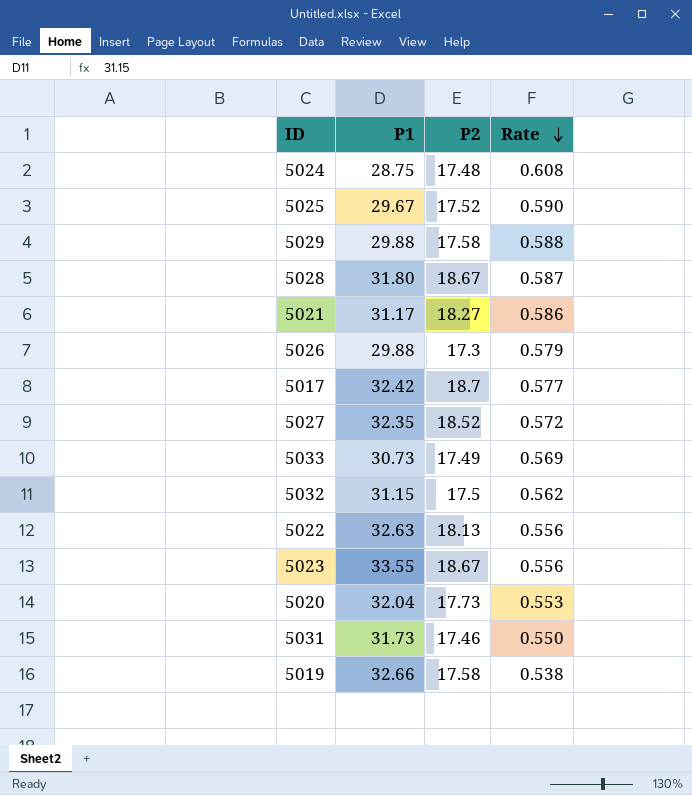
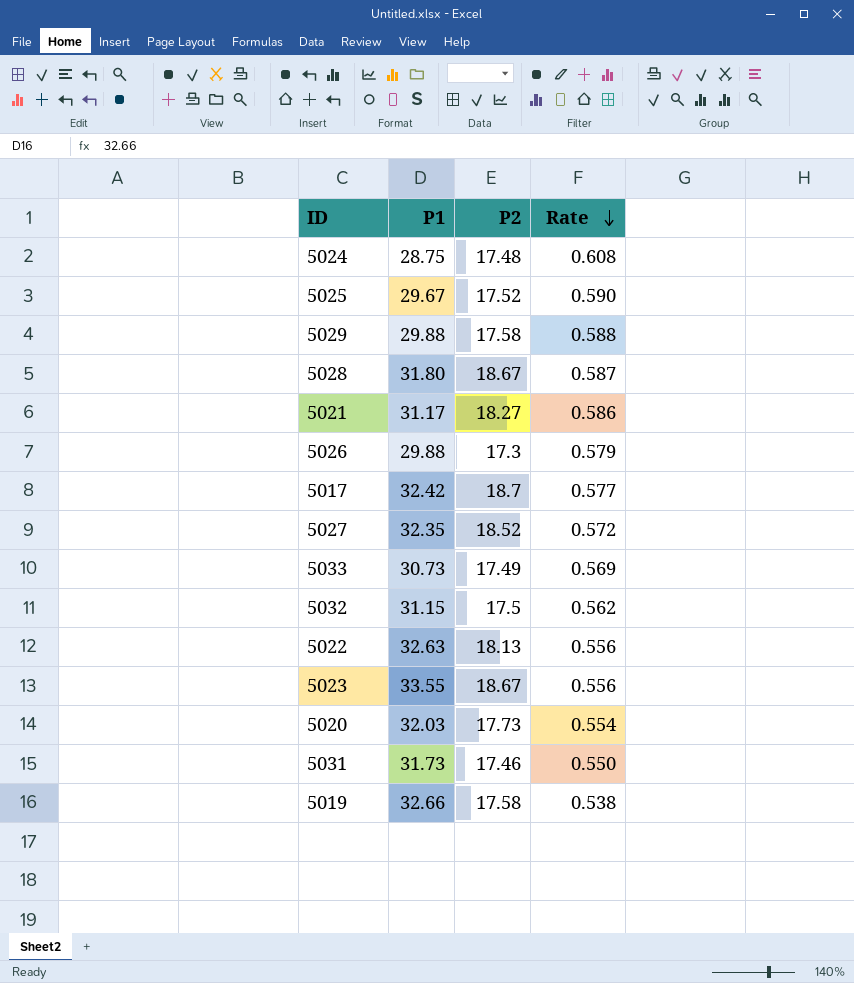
5020 | P1: 32.04 -> 32.03
5020 | Rate: 0.553 -> 0.554

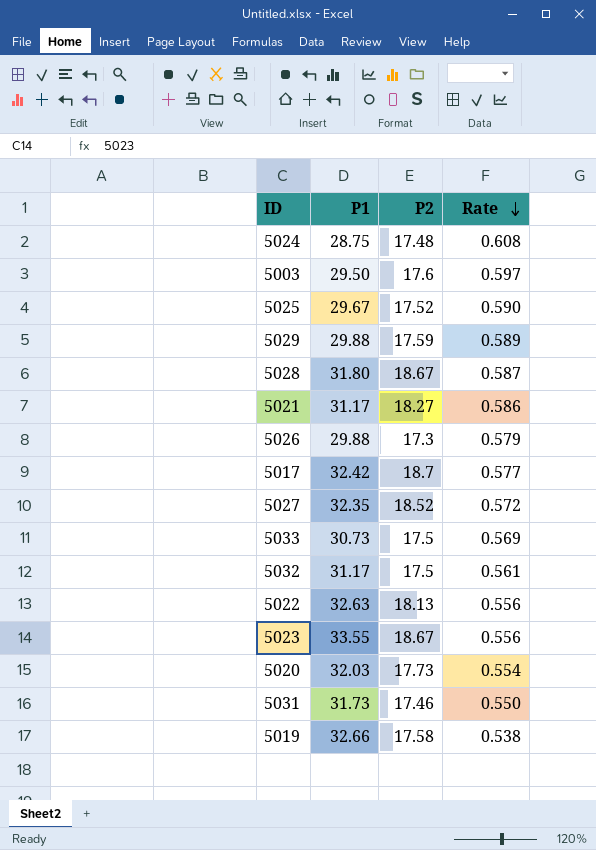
row 5003: none -> 29.50 | 17.6 | 0.597
5029 | P2: 17.58 -> 17.59
5029 | Rate: 0.588 -> 0.589
5033 | P2: 17.49 -> 17.5
5032 | P1: 31.15 -> 31.17
5032 | Rate: 0.562 -> 0.561

